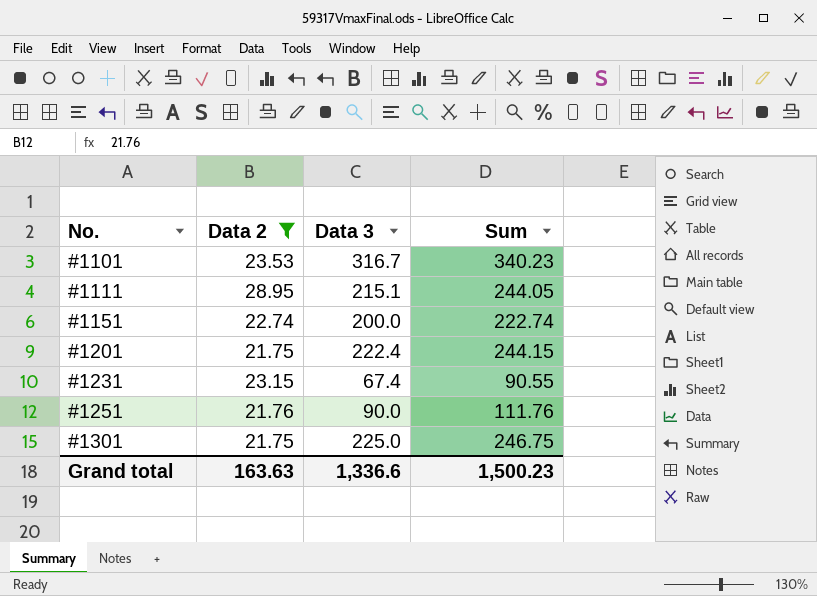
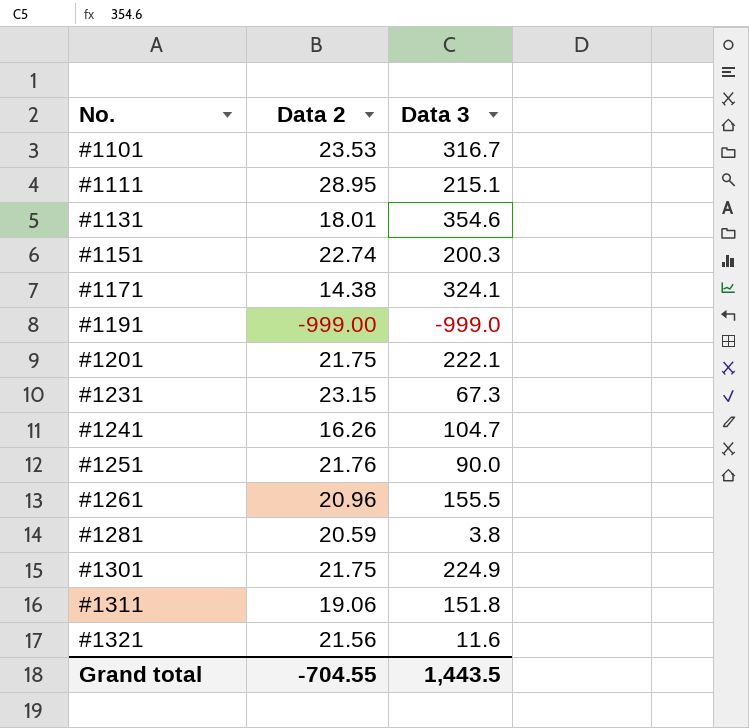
filter: Data 2 >= 21.75 -> none
column Sum | formula: [Data 2] + [Data 3] -> none
#1151 | Data 3: 200.0 -> 200.3
#1201 | Data 3: 222.4 -> 222.1
#1231 | Data 3: 67.4 -> 67.3
#1301 | Data 3: 225.0 -> 224.9
Grand total | Data 2: 163.63 -> -704.55
Grand total | Data 3: 1,336.6 -> 1,443.5

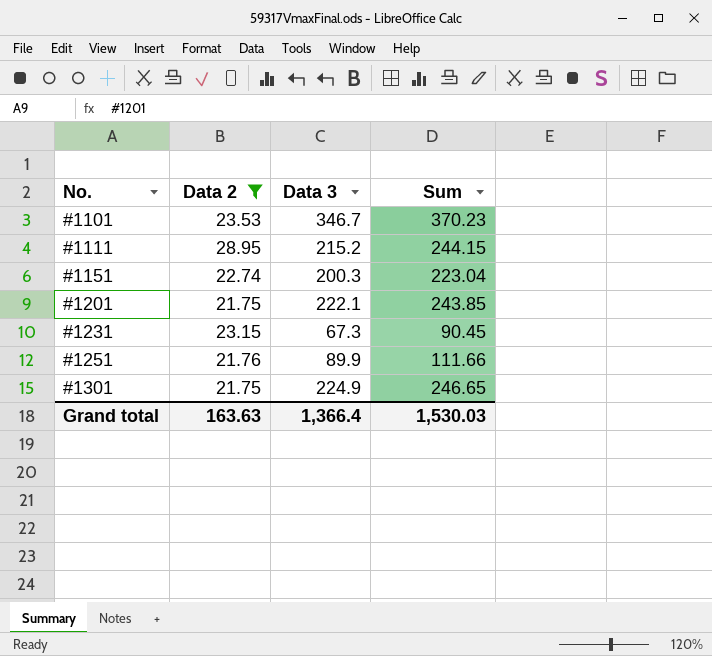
filter: none -> Data 2 >= 21.75
column Sum | formula: none -> [Data 2] + [Data 3]
#1101 | Data 3: 316.7 -> 346.7
#1111 | Data 3: 215.1 -> 215.2
#1251 | Data 3: 90.0 -> 89.9
Grand total | Data 2: -704.55 -> 163.63
Grand total | Data 3: 1,443.5 -> 1,366.4

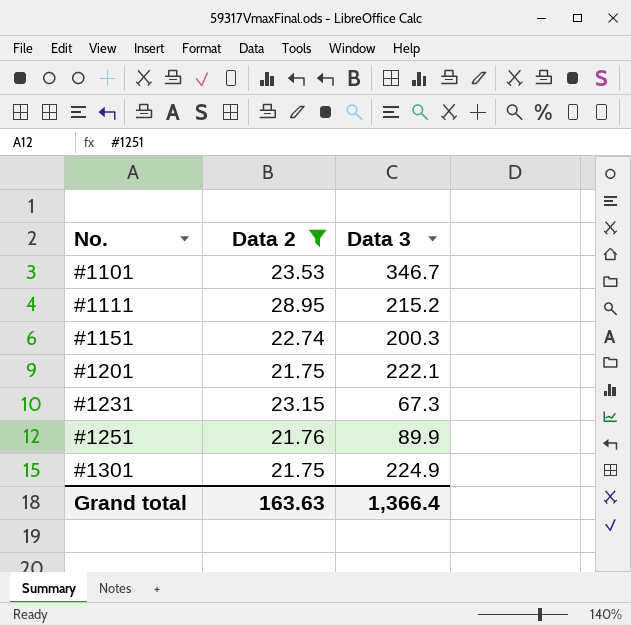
column Sum | formula: [Data 2] + [Data 3] -> none

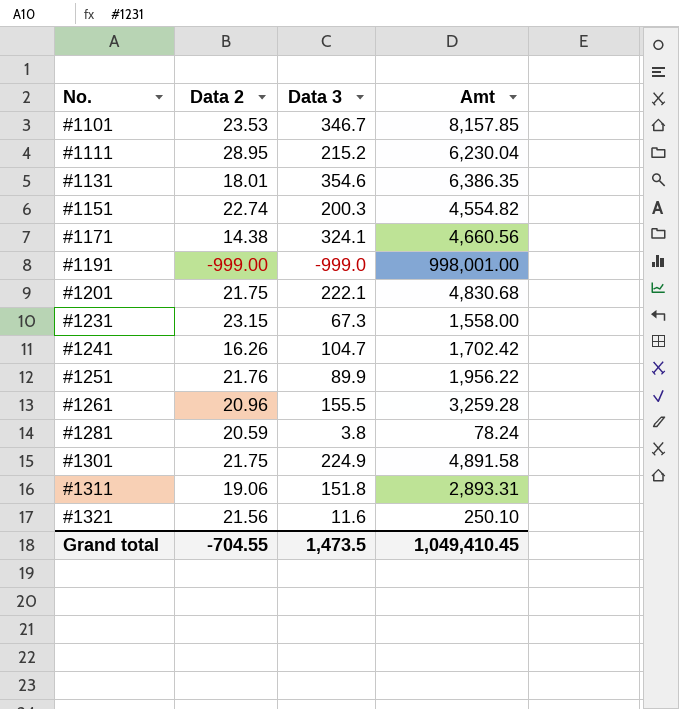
filter: Data 2 >= 21.75 -> none
column Amt | formula: none -> [Data 2] * [Data 3]
Grand total | Data 2: 163.63 -> -704.55
Grand total | Data 3: 1,366.4 -> 1,473.5

